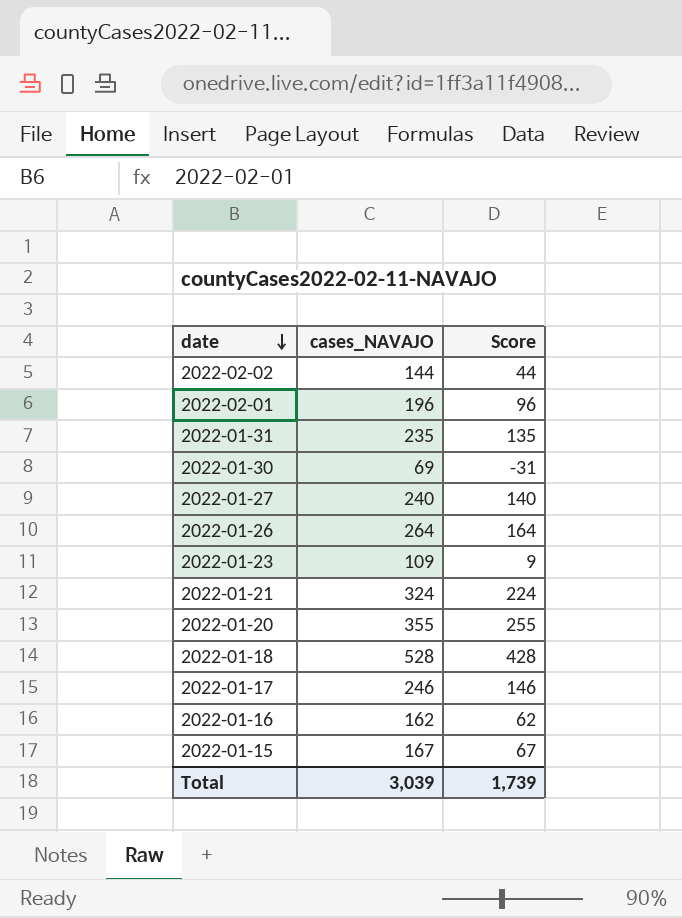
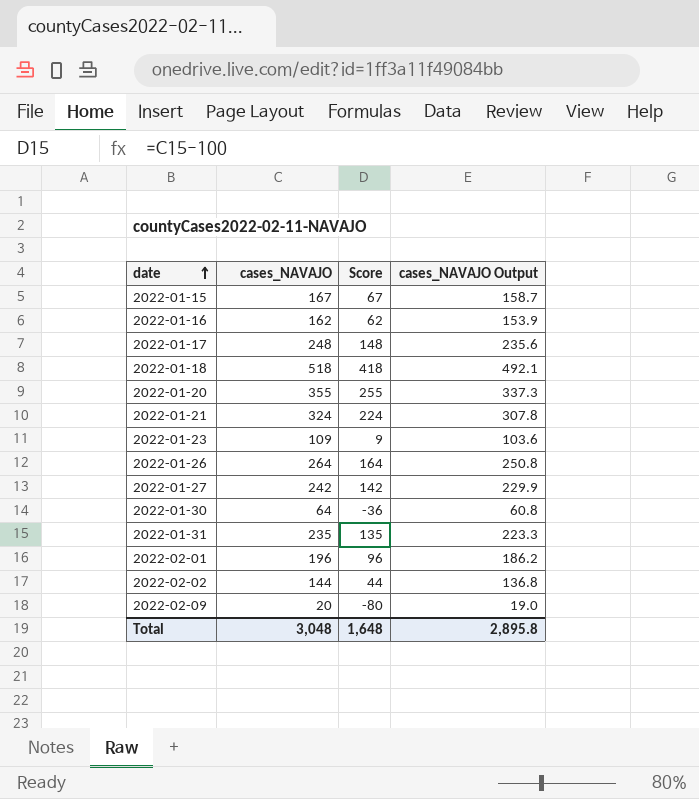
row order: date descending -> date ascending
column cases_NAVAJO Output | formula: none -> [cases_NAVAJO] * 0.95
2022-01-17 | cases_NAVAJO: 246 -> 248
2022-01-17 | Score: 146 -> 148
2022-01-18 | cases_NAVAJO: 528 -> 518
2022-01-18 | Score: 428 -> 418
2022-01-27 | cases_NAVAJO: 240 -> 242
2022-01-27 | Score: 140 -> 142
2022-01-30 | cases_NAVAJO: 69 -> 64
2022-01-30 | Score: -31 -> -36
row 2022-02-09: none -> 20 | -80 | 19.0
Total | cases_NAVAJO: 3,039 -> 3,048
Total | Score: 1,739 -> 1,648

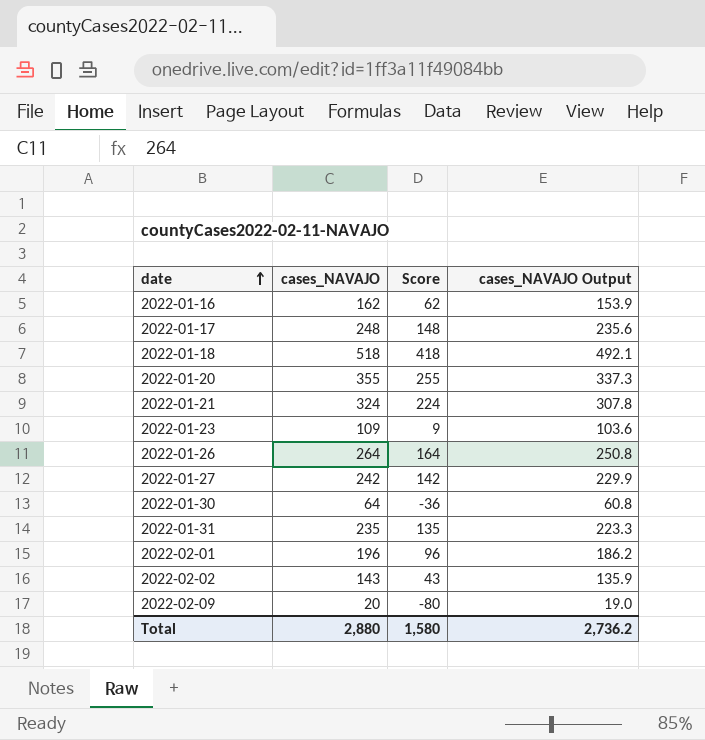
row 2022-01-15: 167 | 67 | 158.7 -> none
2022-02-02 | cases_NAVAJO: 144 -> 143
2022-02-02 | Score: 44 -> 43
2022-02-02 | cases_NAVAJO Output: 136.8 -> 135.9
Total | cases_NAVAJO: 3,048 -> 2,880
Total | Score: 1,648 -> 1,580
Total | cases_NAVAJO Output: 2,895.8 -> 2,736.2

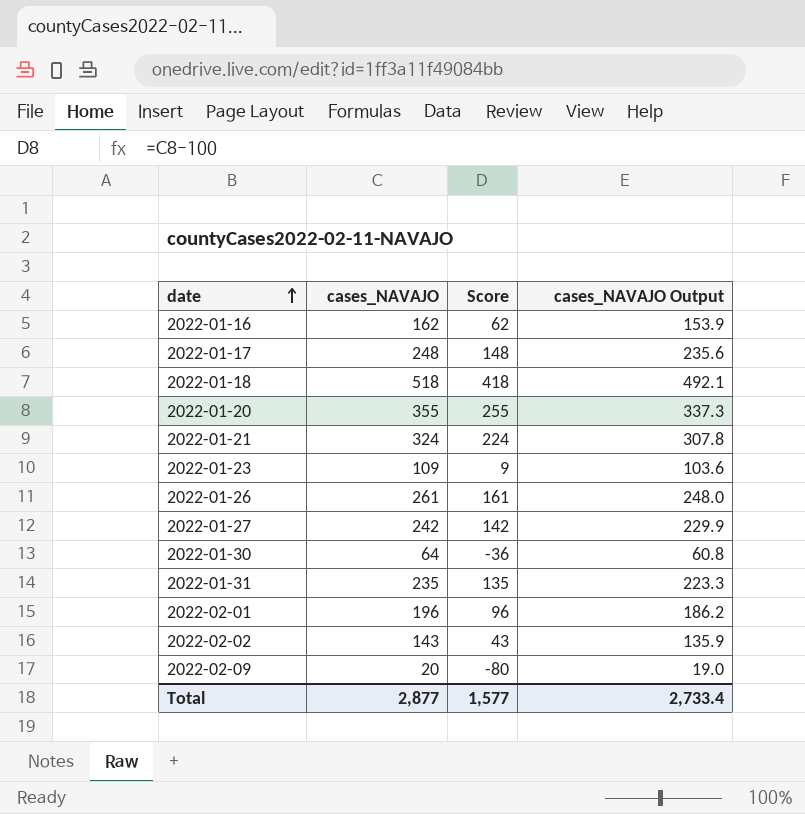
2022-01-26 | cases_NAVAJO: 264 -> 261
2022-01-26 | Score: 164 -> 161
2022-01-26 | cases_NAVAJO Output: 250.8 -> 248.0
Total | cases_NAVAJO: 2,880 -> 2,877
Total | Score: 1,580 -> 1,577
Total | cases_NAVAJO Output: 2,736.2 -> 2,733.4

